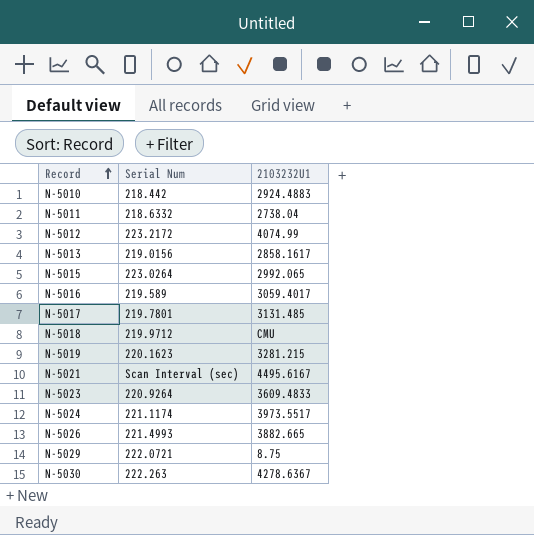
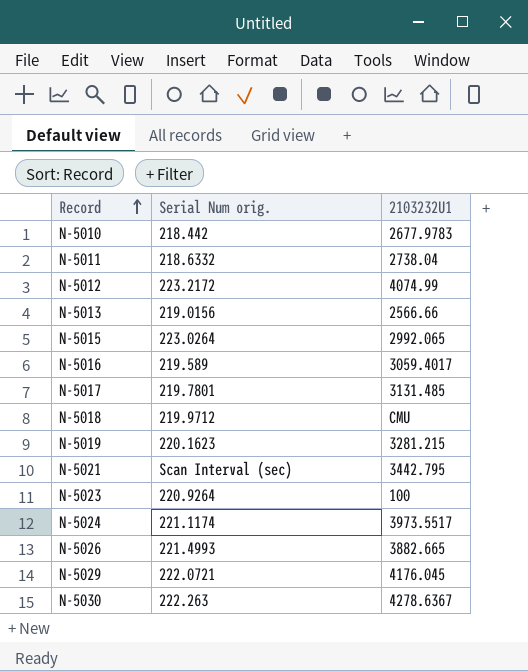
column name: Serial Num -> Serial Num orig.
N-5010 | 2103232U1: 2924.4883 -> 2677.9783
N-5013 | 2103232U1: 2858.1617 -> 2566.66
N-5021 | 2103232U1: 4495.6167 -> 3442.795
N-5023 | 2103232U1: 3609.4833 -> 100
N-5029 | 2103232U1: 8.75 -> 4176.045

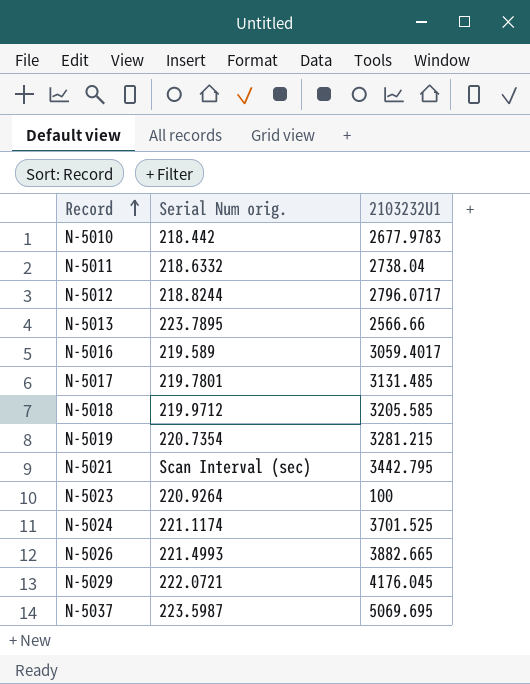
row N-5015: 223.0264 | 2992.065 -> none
row N-5030: 222.263 | 4278.6367 -> none
N-5012 | Serial Num orig.: 223.2172 -> 218.8244
N-5012 | 2103232U1: 4074.99 -> 2796.0717
N-5013 | Serial Num orig.: 219.0156 -> 223.7895
N-5018 | 2103232U1: CMU -> 3205.585
N-5019 | Serial Num orig.: 220.1623 -> 220.7354
N-5024 | 2103232U1: 3973.5517 -> 3701.525
row N-5037: none -> 223.5987 | 5069.695

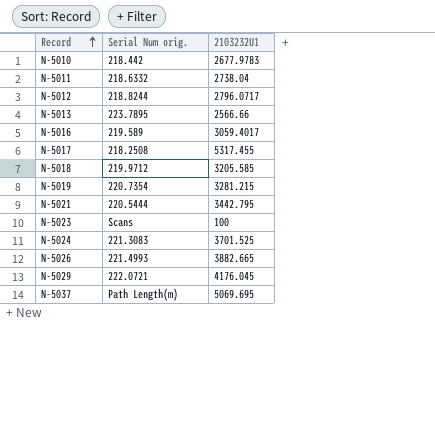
N-5017 | Serial Num orig.: 219.7801 -> 218.2508
N-5017 | 2103232U1: 3131.485 -> 5317.455
N-5021 | Serial Num orig.: Scan Interval (sec) -> 220.5444
N-5023 | Serial Num orig.: 220.9264 -> Scans
N-5024 | Serial Num orig.: 221.1174 -> 221.3083
N-5037 | Serial Num orig.: 223.5987 -> Path Length(m)

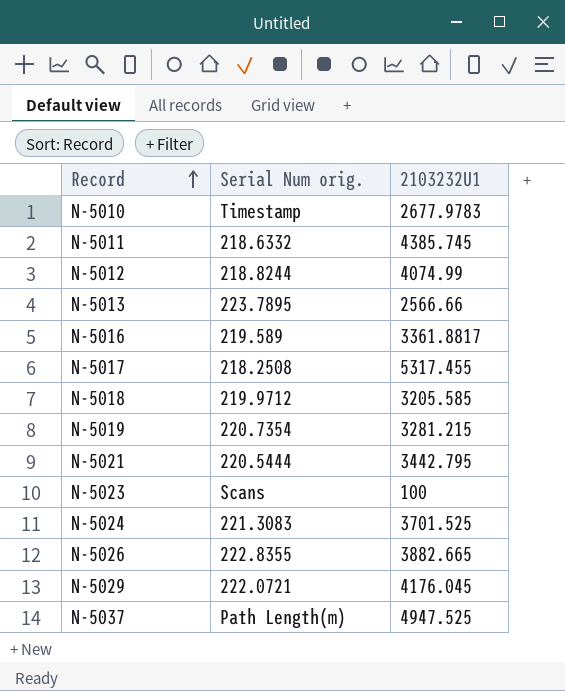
N-5010 | Serial Num orig.: 218.442 -> Timestamp
N-5011 | 2103232U1: 2738.04 -> 4385.745
N-5012 | 2103232U1: 2796.0717 -> 4074.99
N-5016 | 2103232U1: 3059.4017 -> 3361.8817
N-5026 | Serial Num orig.: 221.4993 -> 222.8355
N-5037 | 2103232U1: 5069.695 -> 4947.525

